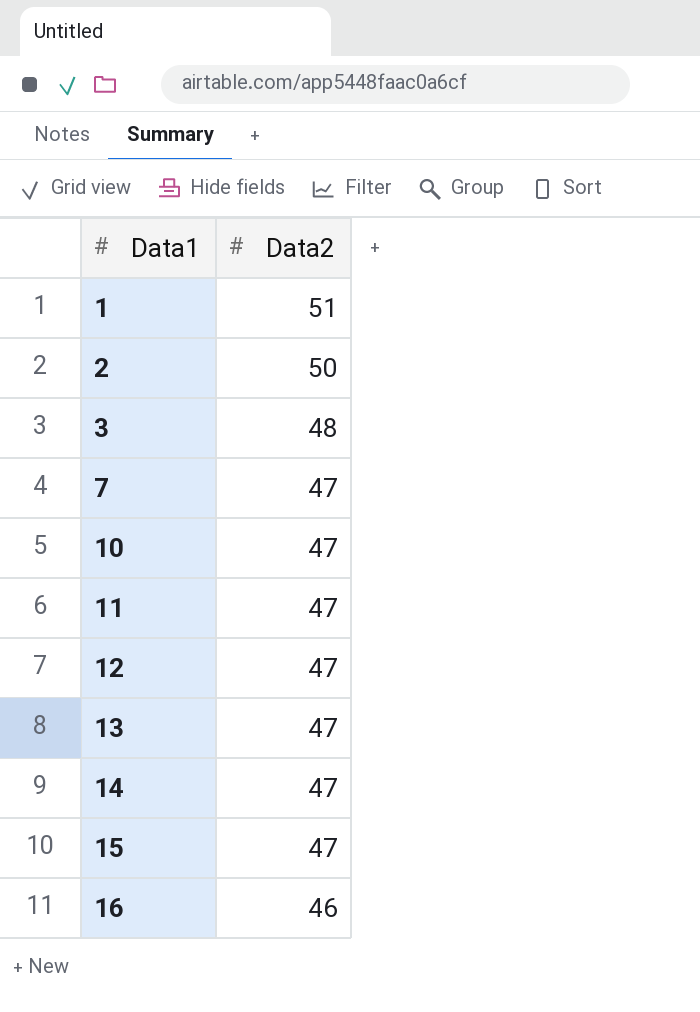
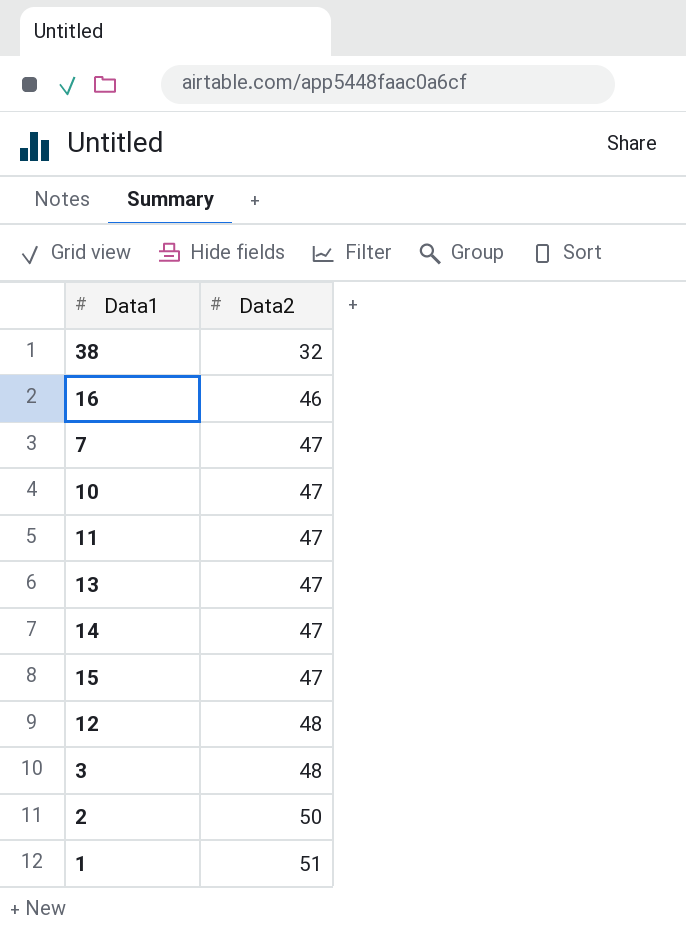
row order: Data1 ascending -> Data2 ascending
row 38: none -> 32
12 | Data2: 47 -> 48

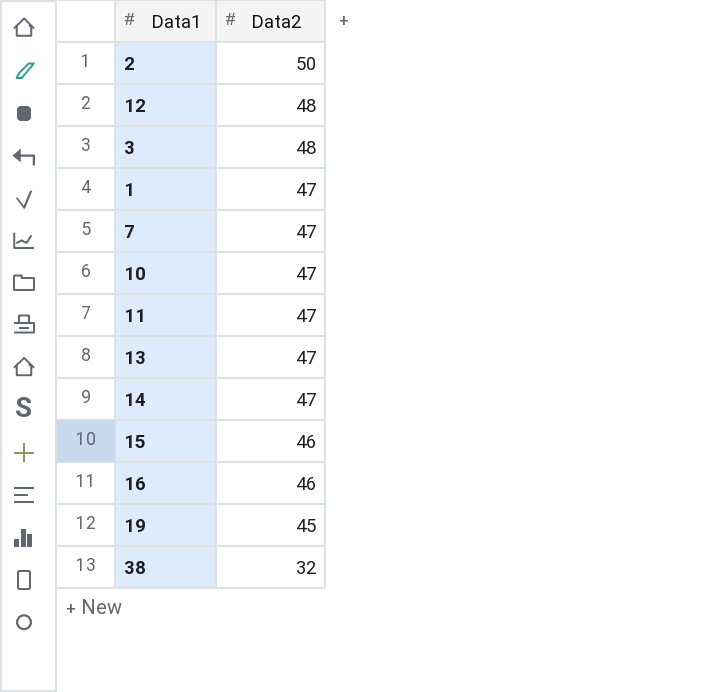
row order: Data2 ascending -> Data2 descending
1 | Data2: 51 -> 47
15 | Data2: 47 -> 46
row 19: none -> 45

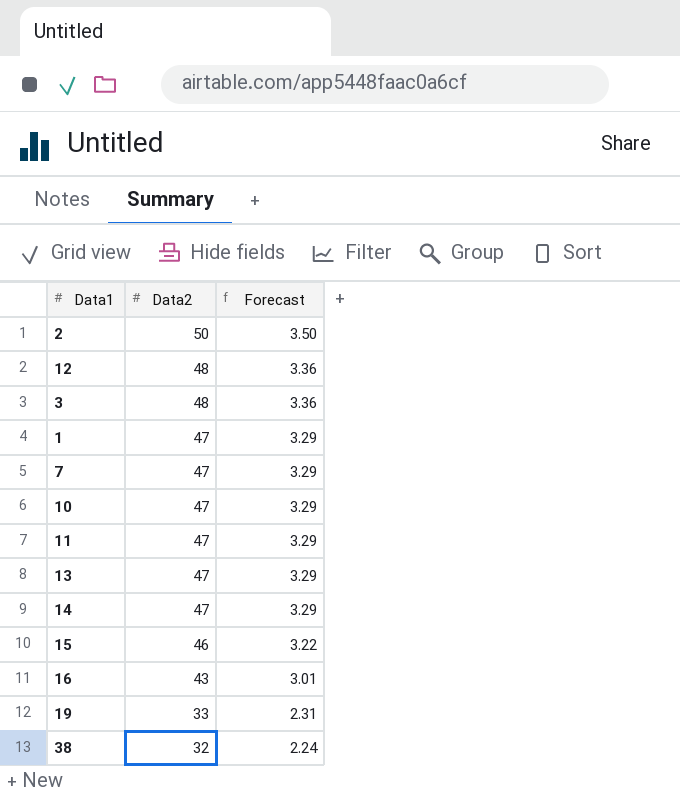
column Forecast | formula: none -> [Data2] * 0.07
16 | Data2: 46 -> 43
19 | Data2: 45 -> 33

